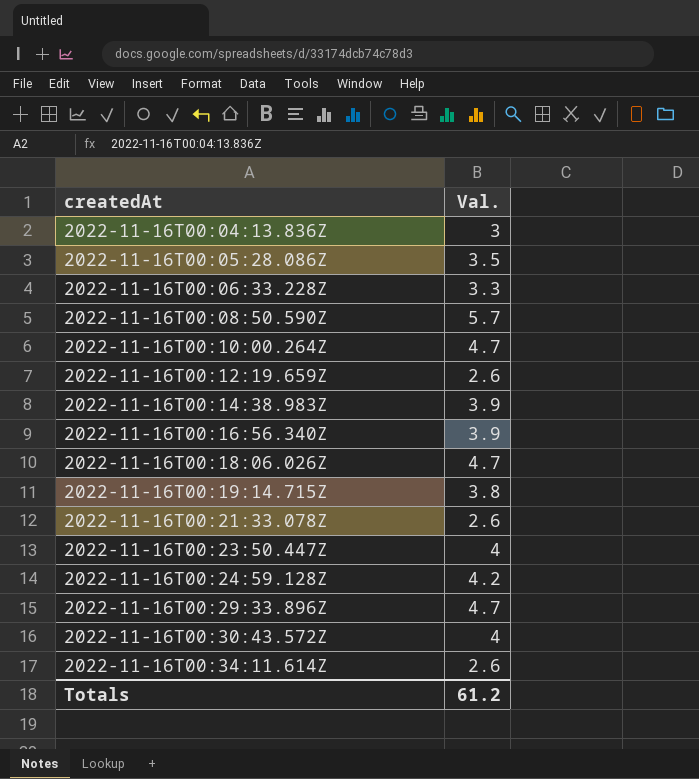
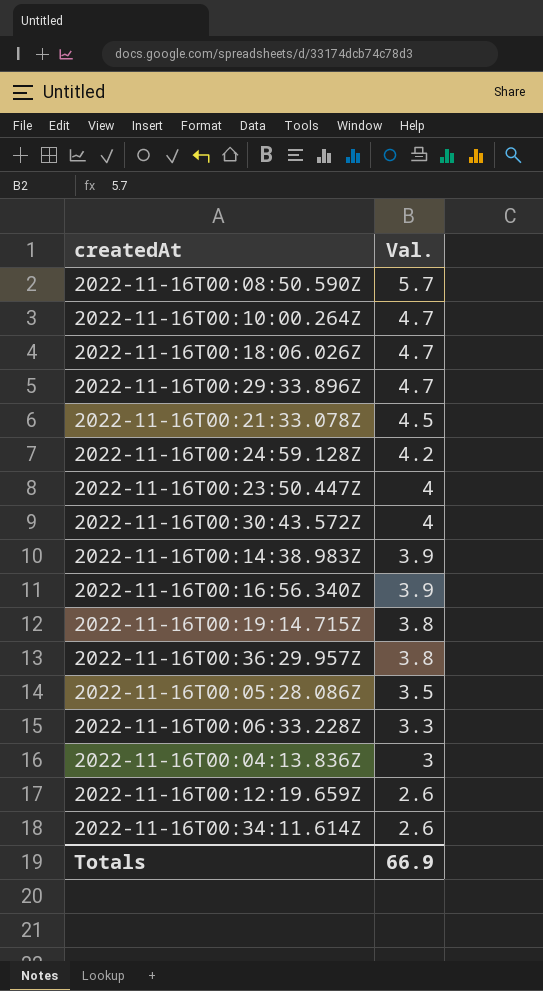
row order: createdAt ascending -> Val. descending
2022-11-16T00:21:33.078Z | Val.: 2.6 -> 4.5
row 2022-11-16T00:36:29.957Z: none -> 3.8
Totals | Val.: 61.2 -> 66.9

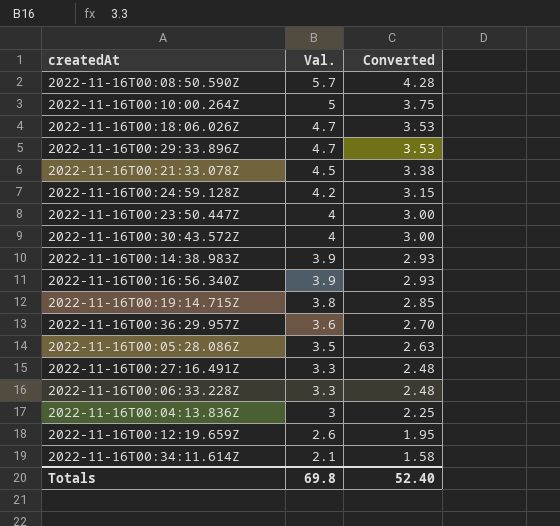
column Converted | formula: none -> [Val.] * 0.75
2022-11-16T00:10:00.264Z | Val.: 4.7 -> 5
2022-11-16T00:36:29.957Z | Val.: 3.8 -> 3.6
row 2022-11-16T00:27:16.491Z: none -> 3.3 | 2.48
2022-11-16T00:34:11.614Z | Val.: 2.6 -> 2.1
Totals | Val.: 66.9 -> 69.8

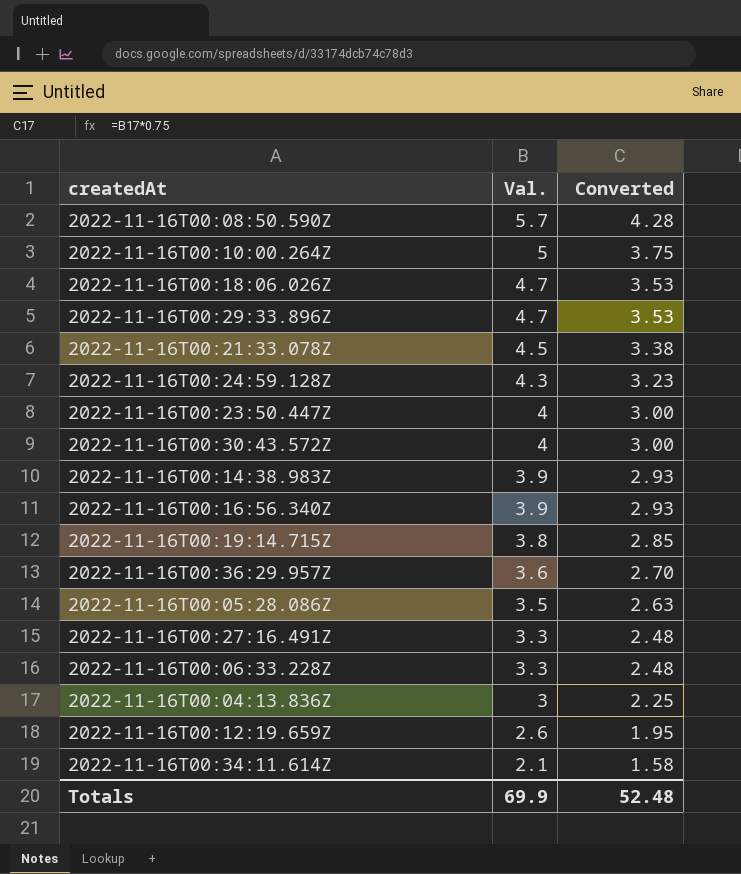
2022-11-16T00:24:59.128Z | Val.: 4.2 -> 4.3
2022-11-16T00:24:59.128Z | Converted: 3.15 -> 3.23
Totals | Val.: 69.8 -> 69.9
Totals | Converted: 52.40 -> 52.48

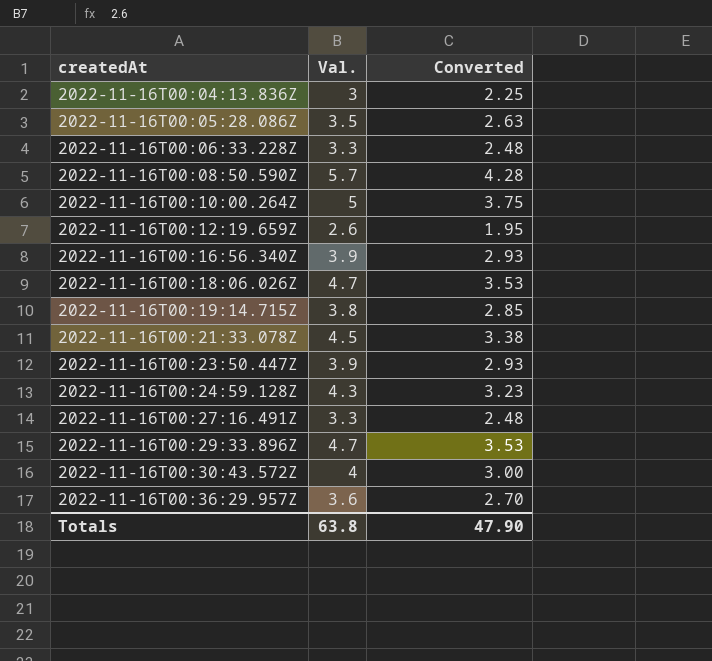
row order: Val. descending -> createdAt ascending
row 2022-11-16T00:14:38.983Z: 3.9 | 2.93 -> none
row 2022-11-16T00:34:11.614Z: 2.1 | 1.58 -> none
2022-11-16T00:23:50.447Z | Val.: 4 -> 3.9
2022-11-16T00:23:50.447Z | Converted: 3.00 -> 2.93
Totals | Val.: 69.9 -> 63.8
Totals | Converted: 52.48 -> 47.90

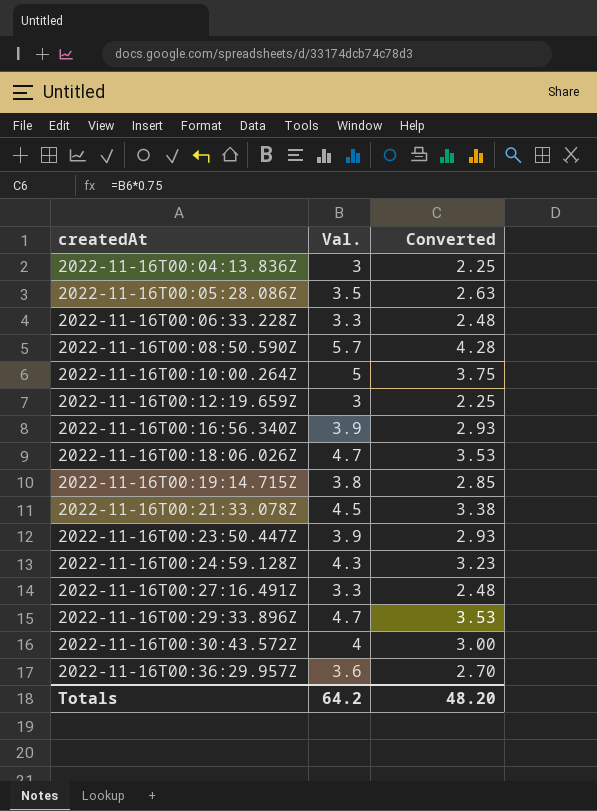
2022-11-16T00:12:19.659Z | Val.: 2.6 -> 3
2022-11-16T00:12:19.659Z | Converted: 1.95 -> 2.25
Totals | Val.: 63.8 -> 64.2
Totals | Converted: 47.90 -> 48.20

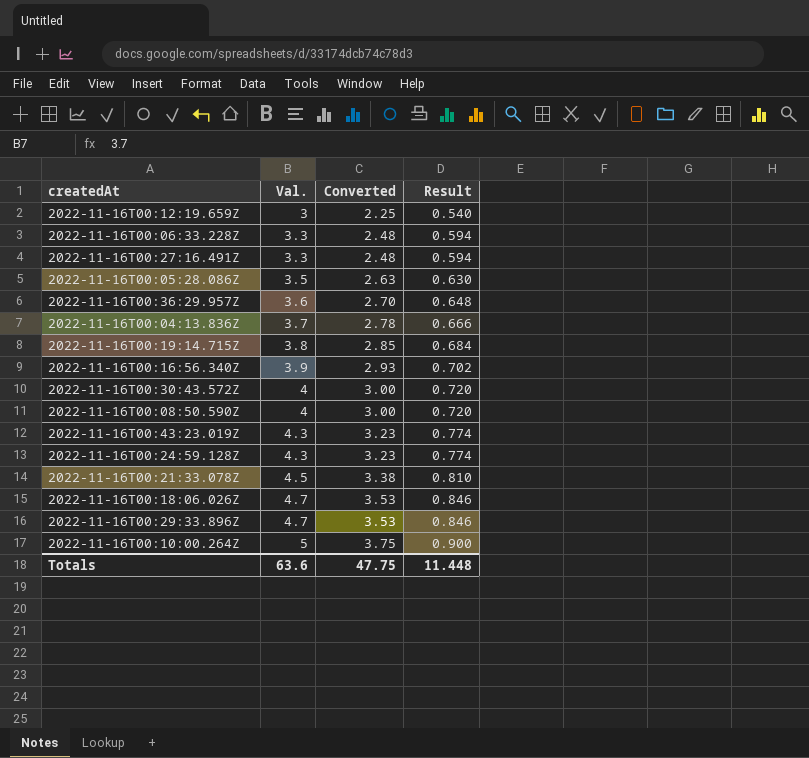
row order: createdAt ascending -> Val. ascending
column Result | formula: none -> [Val.] * 0.18
row 2022-11-16T00:23:50.447Z: 3.9 | 2.93 -> none
2022-11-16T00:04:13.836Z | Val.: 3 -> 3.7
2022-11-16T00:04:13.836Z | Converted: 2.25 -> 2.78
2022-11-16T00:08:50.590Z | Val.: 5.7 -> 4
2022-11-16T00:08:50.590Z | Converted: 4.28 -> 3.00
row 2022-11-16T00:43:23.019Z: none -> 4.3 | 3.23 | 0.774
Totals | Val.: 64.2 -> 63.6
Totals | Converted: 48.20 -> 47.75

